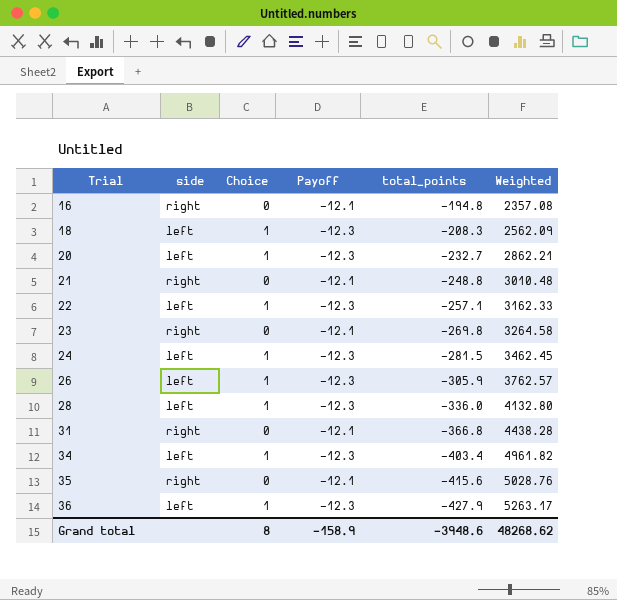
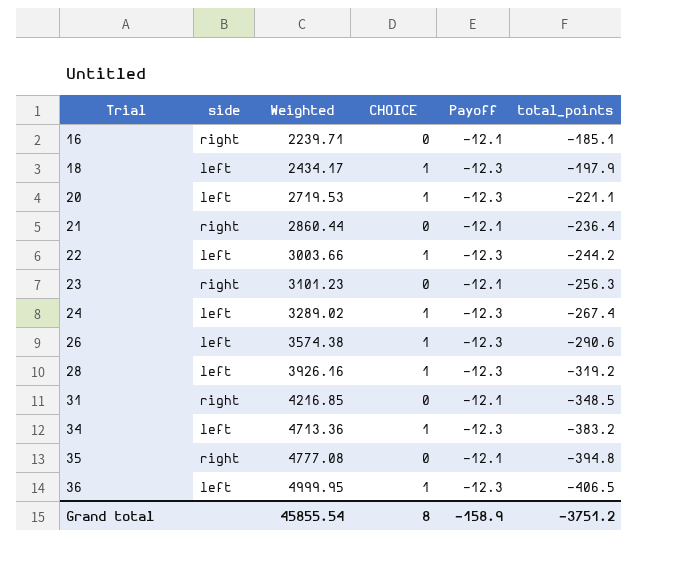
column Weighted | position: 6 -> 3
column name: Choice -> CHOICE
16 | Weighted: 2357.08 -> 2239.71
16 | total_points: -194.8 -> -185.1
18 | Weighted: 2562.09 -> 2434.17
18 | total_points: -208.3 -> -197.9
20 | Weighted: 2862.21 -> 2719.53
20 | total_points: -232.7 -> -221.1
21 | Weighted: 3010.48 -> 2860.44
21 | total_points: -248.8 -> -236.4
22 | Weighted: 3162.33 -> 3003.66
22 | total_points: -257.1 -> -244.2
23 | Weighted: 3264.58 -> 3101.23
23 | total_points: -269.8 -> -256.3
24 | Weighted: 3462.45 -> 3289.02
24 | total_points: -281.5 -> -267.4
26 | Weighted: 3762.57 -> 3574.38
26 | total_points: -305.9 -> -290.6
28 | Weighted: 4132.80 -> 3926.16
28 | total_points: -336.0 -> -319.2
31 | Weighted: 4438.28 -> 4216.85
31 | total_points: -366.8 -> -348.5
34 | Weighted: 4961.82 -> 4713.36
34 | total_points: -403.4 -> -383.2
35 | Weighted: 5028.76 -> 4777.08
35 | total_points: -415.6 -> -394.8
36 | Weighted: 5263.17 -> 4999.95
36 | total_points: -427.9 -> -406.5
Grand total | Weighted: 48268.62 -> 45855.54
Grand total | total_points: -3948.6 -> -3751.2

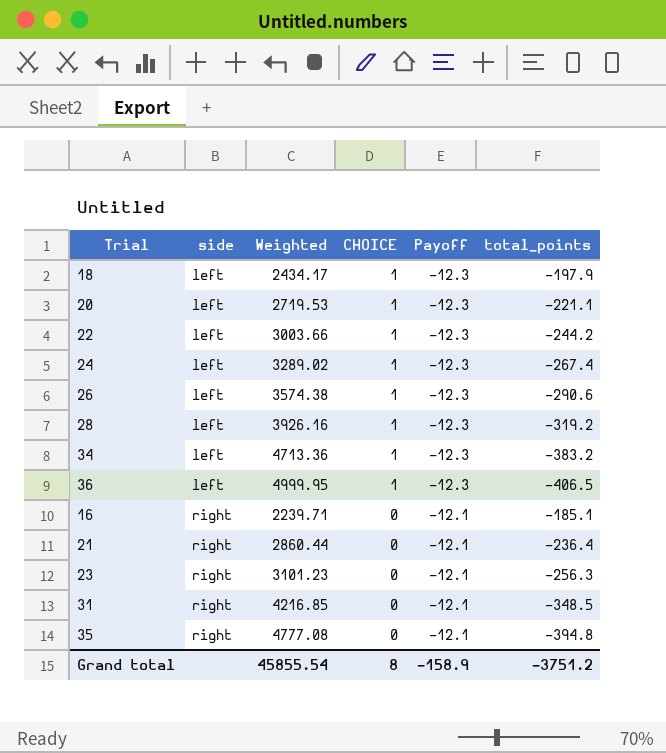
row order: Trial ascending -> side ascending

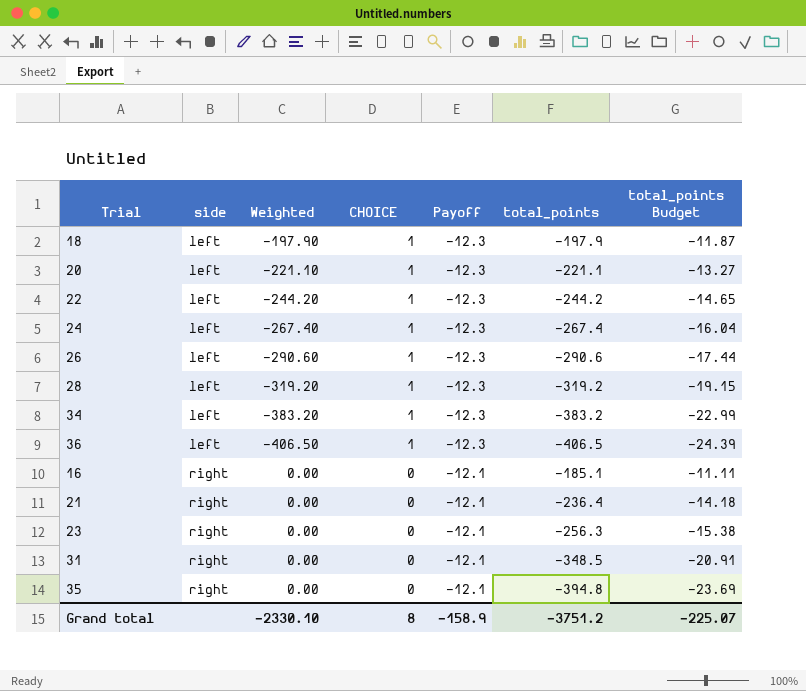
column Weighted | formula: [Payoff] * [total_points] -> [CHOICE] * [total_points]
column total_points Budget | formula: none -> [total_points] * 0.06
Grand total | Weighted: 45855.54 -> -2330.10

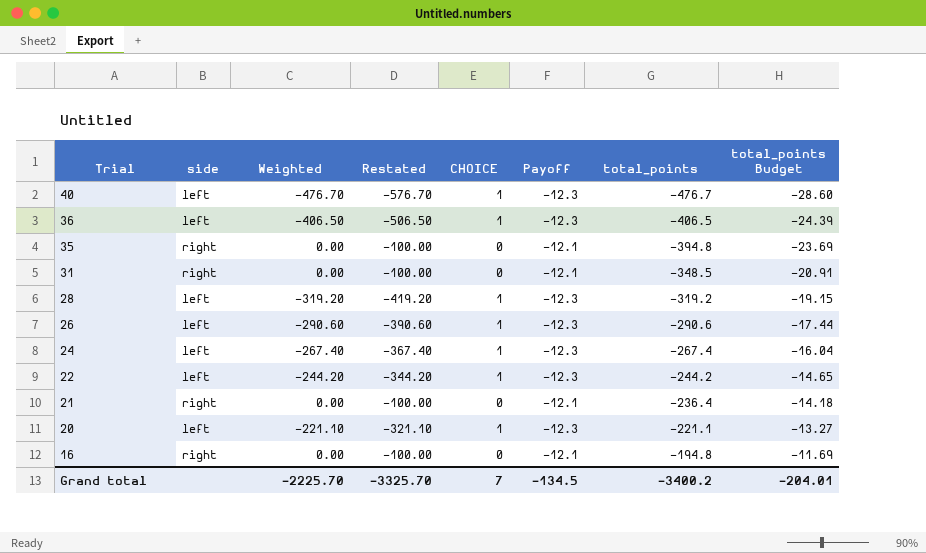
row order: side ascending -> Trial descending
column Restated | formula: none -> [Weighted] - 100
row 18: left | -197.90 | 1 | -12.3 | -197.9 | -11.87 -> none
row 34: left | -383.20 | 1 | -12.3 | -383.2 | -22.99 -> none
row 23: right | 0.00 | 0 | -12.1 | -256.3 | -15.38 -> none
row 40: none -> left | -476.70 | -576.70 | 1 | -12.3 | -476.7 | -28.60
16 | total_points: -185.1 -> -194.8
16 | total_points Budget: -11.11 -> -11.69
Grand total | Weighted: -2330.10 -> -2225.70
Grand total | CHOICE: 8 -> 7
Grand total | Payoff: -158.9 -> -134.5
Grand total | total_points: -3751.2 -> -3400.2
Grand total | total_points Budget: -225.07 -> -204.01

